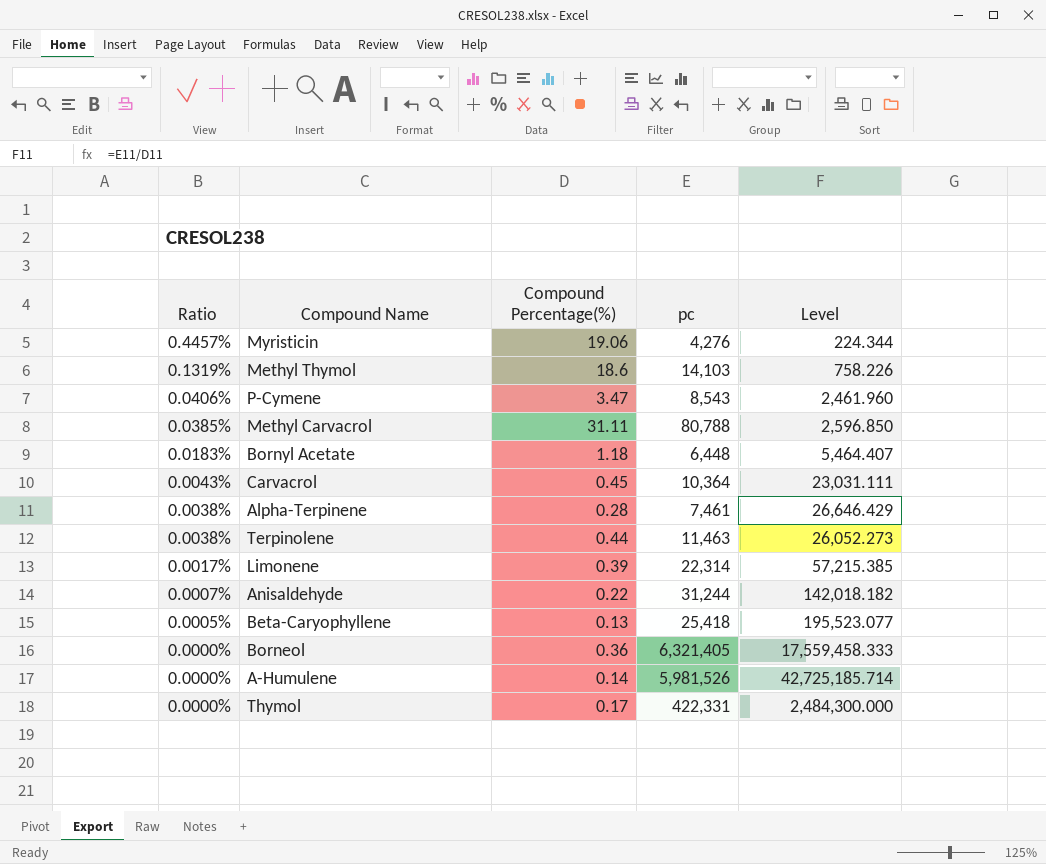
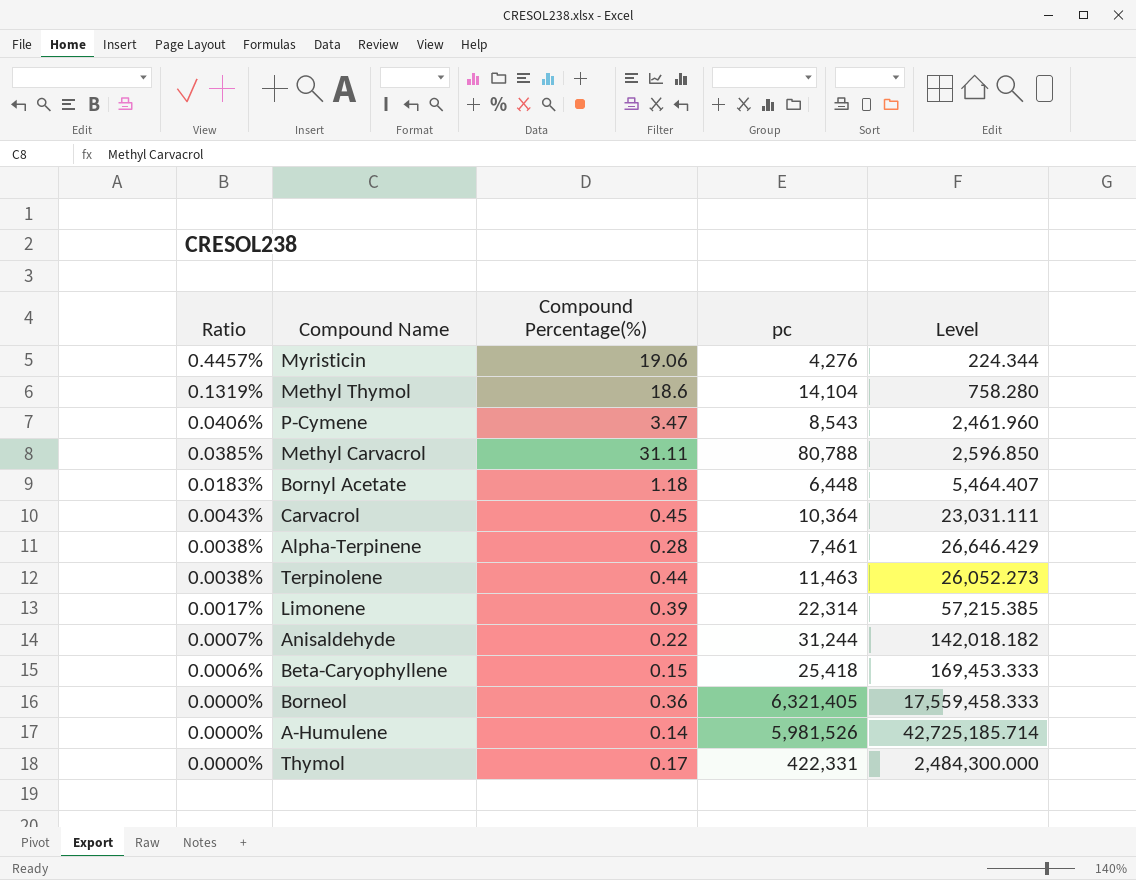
Methyl Thymol | pc: 14,103 -> 14,104
Methyl Thymol | Level: 758.226 -> 758.280
Beta-Caryophyllene | Ratio: 0.0005% -> 0.0006%
Beta-Caryophyllene | Compound Percentage(%): 0.13 -> 0.15
Beta-Caryophyllene | Level: 195,523.077 -> 169,453.333

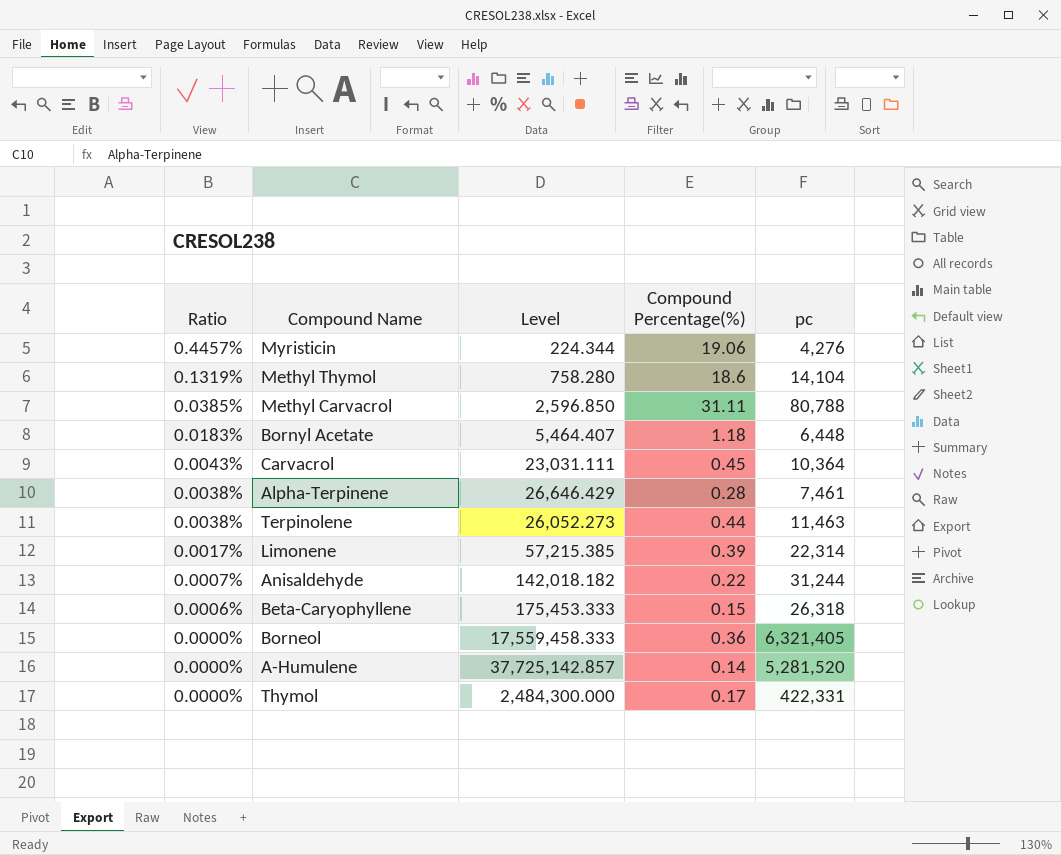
column Level | position: 5 -> 3
row P-Cymene: 0.0406% | 3.47 | 8,543 | 2,461.960 -> none
Beta-Caryophyllene | Level: 169,453.333 -> 175,453.333
Beta-Caryophyllene | pc: 25,418 -> 26,318
A-Humulene | Level: 42,725,185.714 -> 37,725,142.857
A-Humulene | pc: 5,981,526 -> 5,281,520

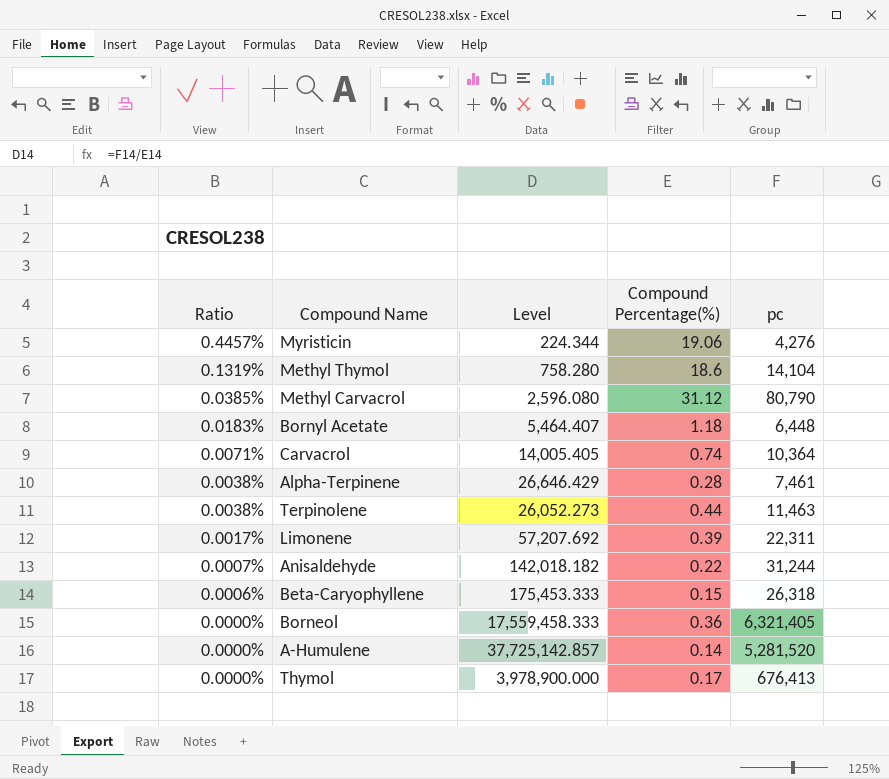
Methyl Carvacrol | Level: 2,596.850 -> 2,596.080
Methyl Carvacrol | Compound Percentage(%): 31.11 -> 31.12
Methyl Carvacrol | pc: 80,788 -> 80,790
Carvacrol | Ratio: 0.0043% -> 0.0071%
Carvacrol | Level: 23,031.111 -> 14,005.405
Carvacrol | Compound Percentage(%): 0.45 -> 0.74
Limonene | Level: 57,215.385 -> 57,207.692
Limonene | pc: 22,314 -> 22,311
Thymol | Level: 2,484,300.000 -> 3,978,900.000
Thymol | pc: 422,331 -> 676,413

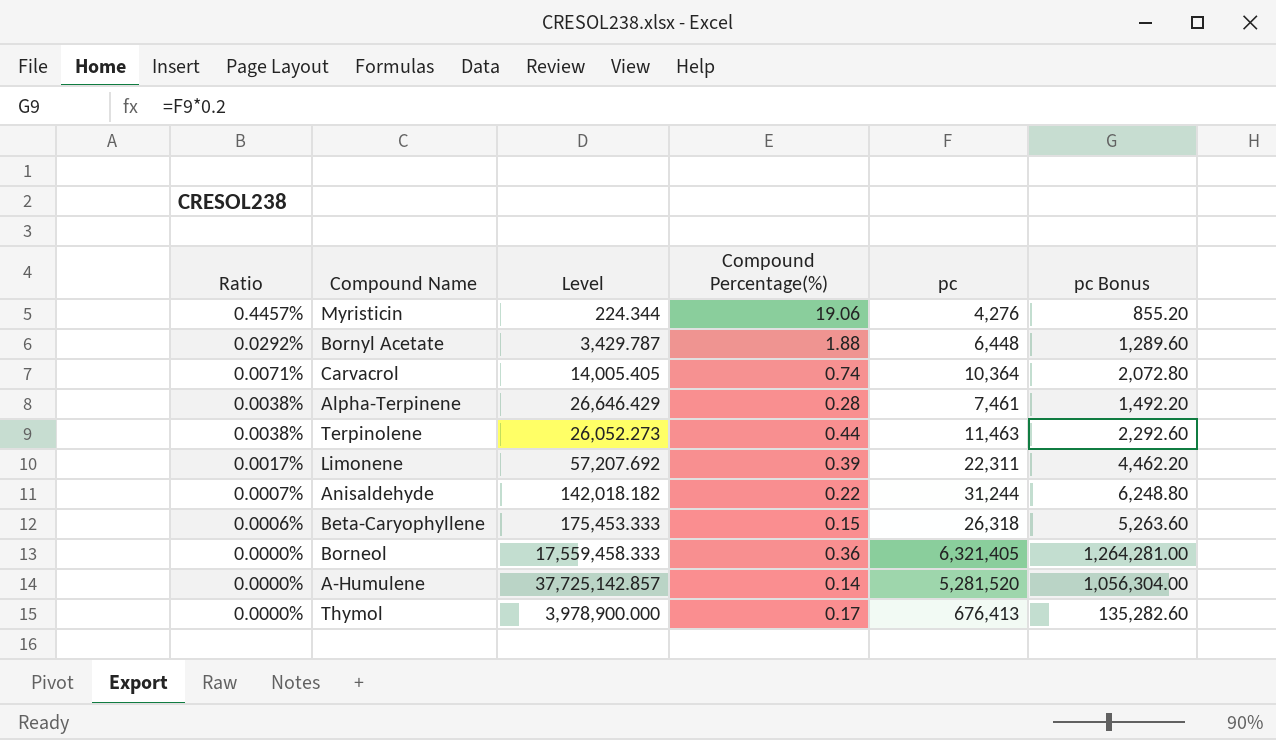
column pc Bonus | formula: none -> [pc] * 0.2
row Methyl Thymol: 0.1319% | 758.280 | 18.6 | 14,104 -> none
row Methyl Carvacrol: 0.0385% | 2,596.080 | 31.12 | 80,790 -> none
Bornyl Acetate | Ratio: 0.0183% -> 0.0292%
Bornyl Acetate | Level: 5,464.407 -> 3,429.787
Bornyl Acetate | Compound Percentage(%): 1.18 -> 1.88

